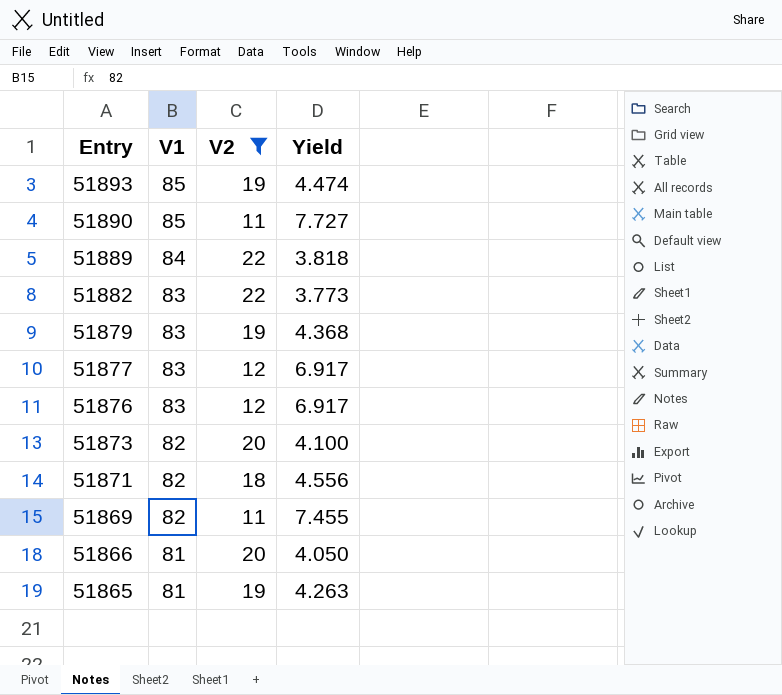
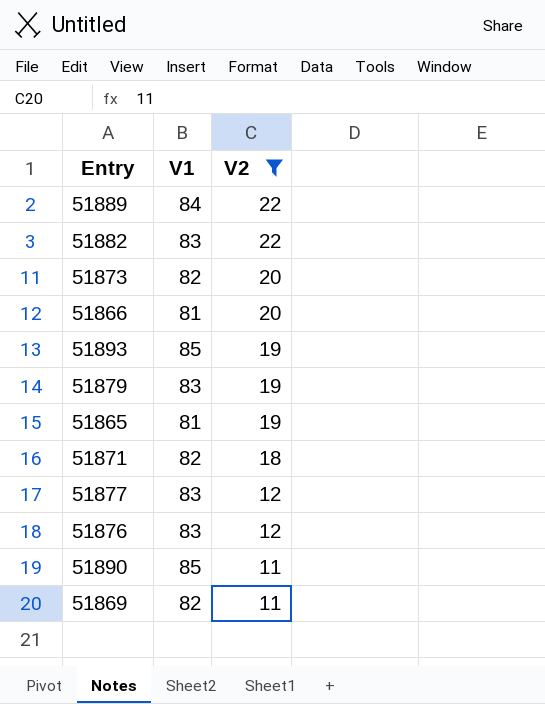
row order: Entry descending -> V2 descending
column Yield | formula: [V1] / [V2] -> none

